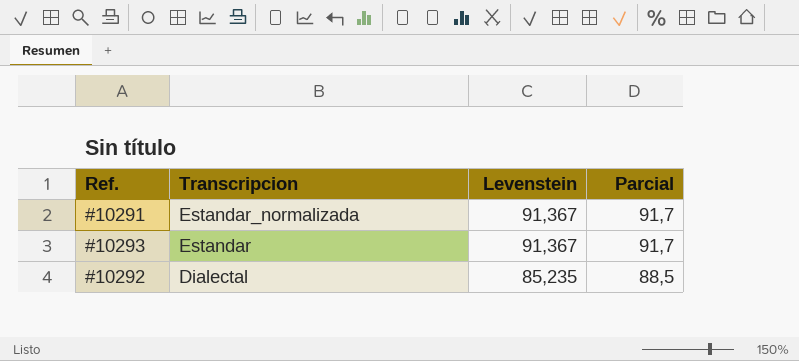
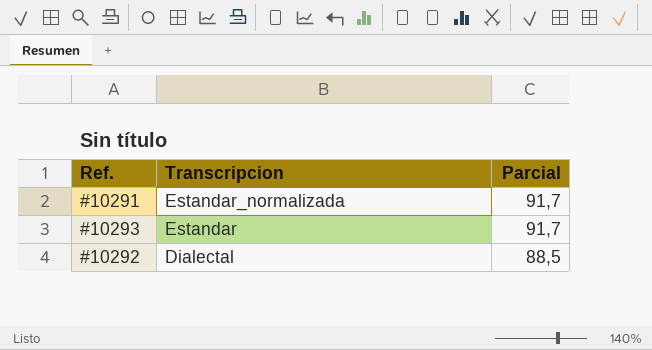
column Levenstein | position: 3 -> none

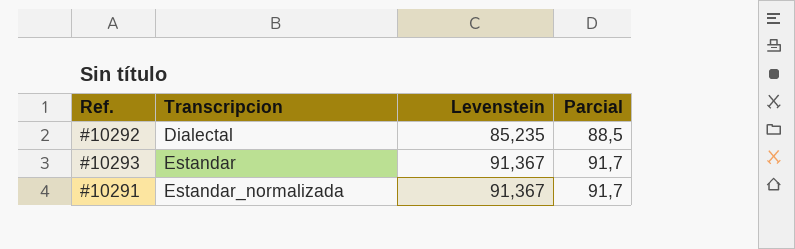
row order: Transcripcion descending -> Transcripcion ascending
column Levenstein | position: none -> 3

